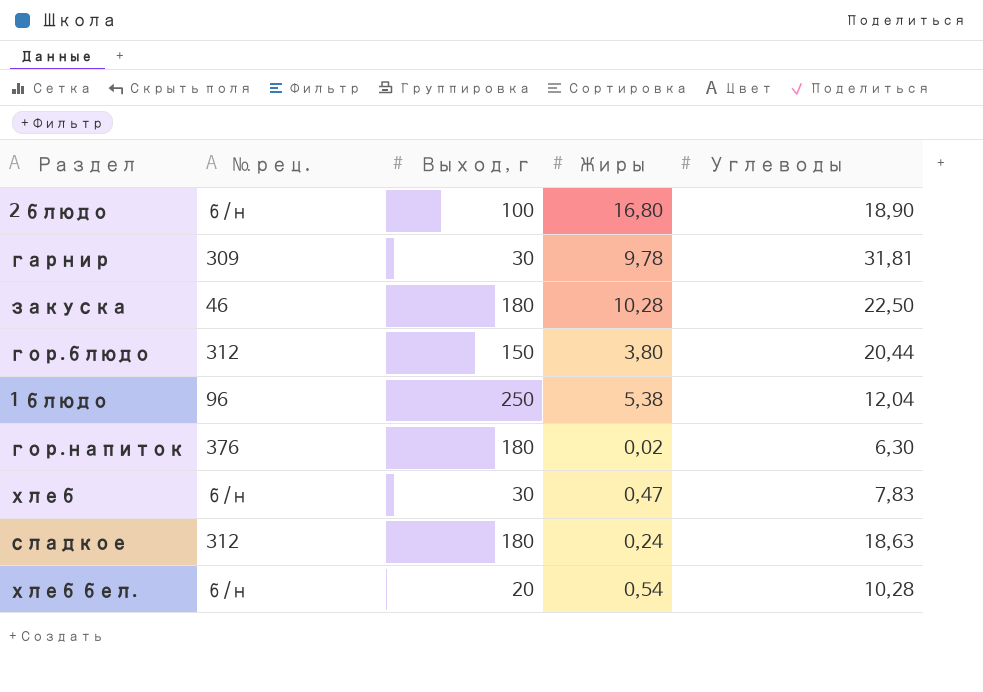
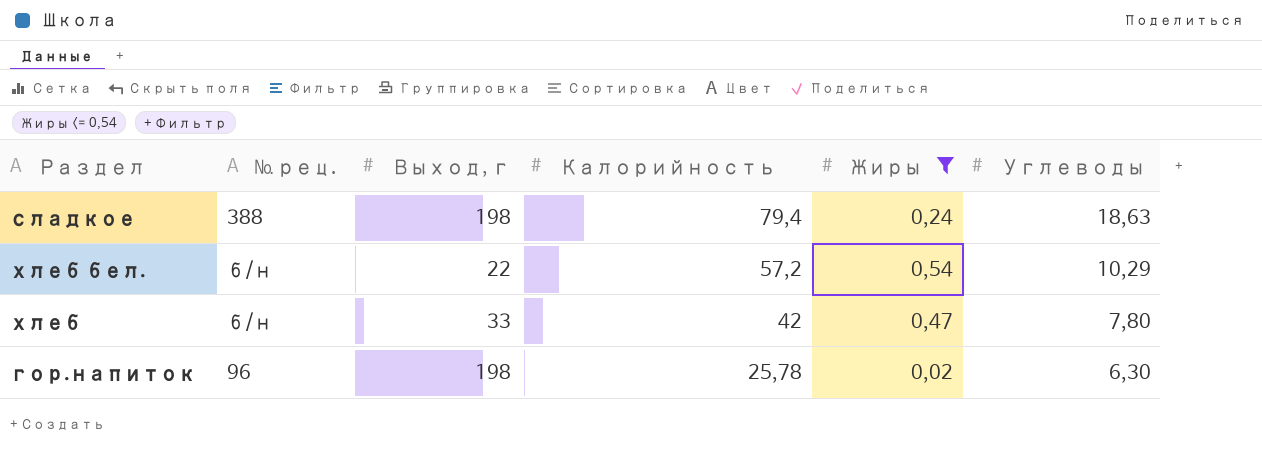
filter: none -> Жиры <= 0,54
row order: none -> Калорийность descending
column Калорийность | position: none -> 4
сладкое | № рец.: 312 -> 388
сладкое | Выход, г: 180 -> 198
хлеб бел. | Выход, г: 20 -> 22
хлеб бел. | Углеводы: 10,28 -> 10,29
хлеб | Выход, г: 30 -> 33
хлеб | Углеводы: 7,83 -> 7,80
гор.напиток | № рец.: 376 -> 96
гор.напиток | Выход, г: 180 -> 198

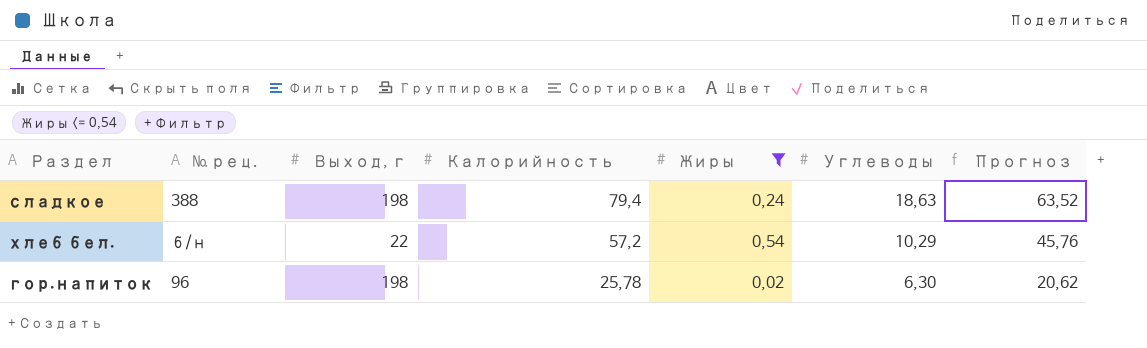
column Прогноз | formula: none -> [Калорийность] * 0,8
row хлеб: б/н | 33 | 42 | 0,47 | 7,80 -> none

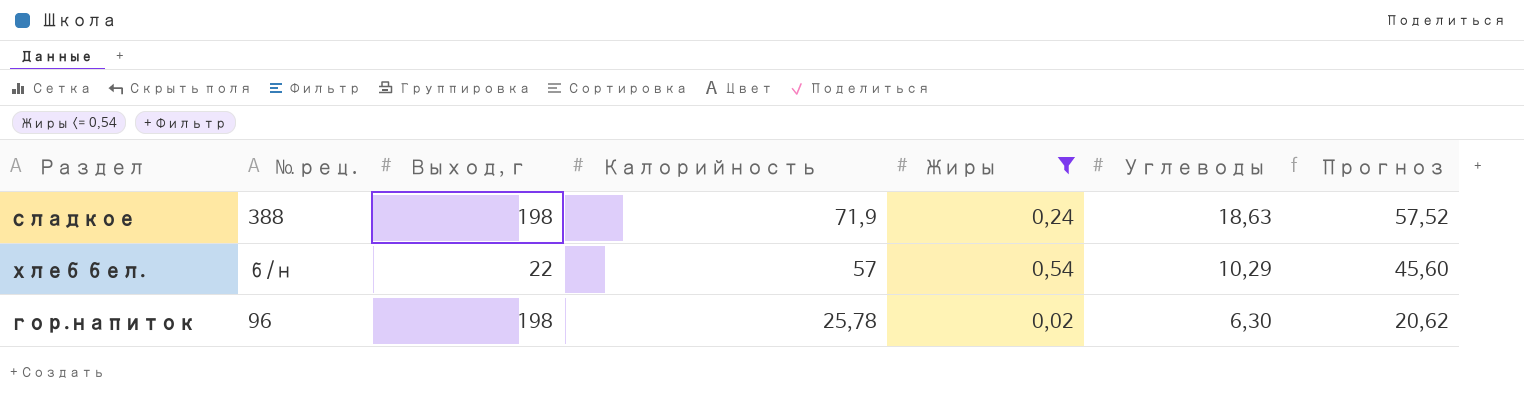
сладкое | Калорийность: 79,4 -> 71,9
сладкое | Прогноз: 63,52 -> 57,52
хлеб бел. | Калорийность: 57,2 -> 57
хлеб бел. | Прогноз: 45,76 -> 45,60

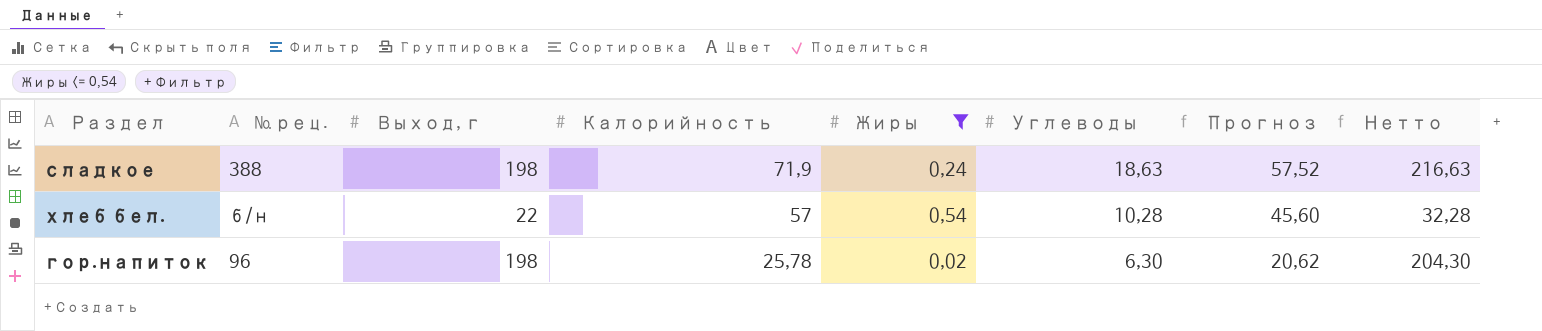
column Нетто | formula: none -> [Выход, г] + [Углеводы]
хлеб бел. | Углеводы: 10,29 -> 10,28

